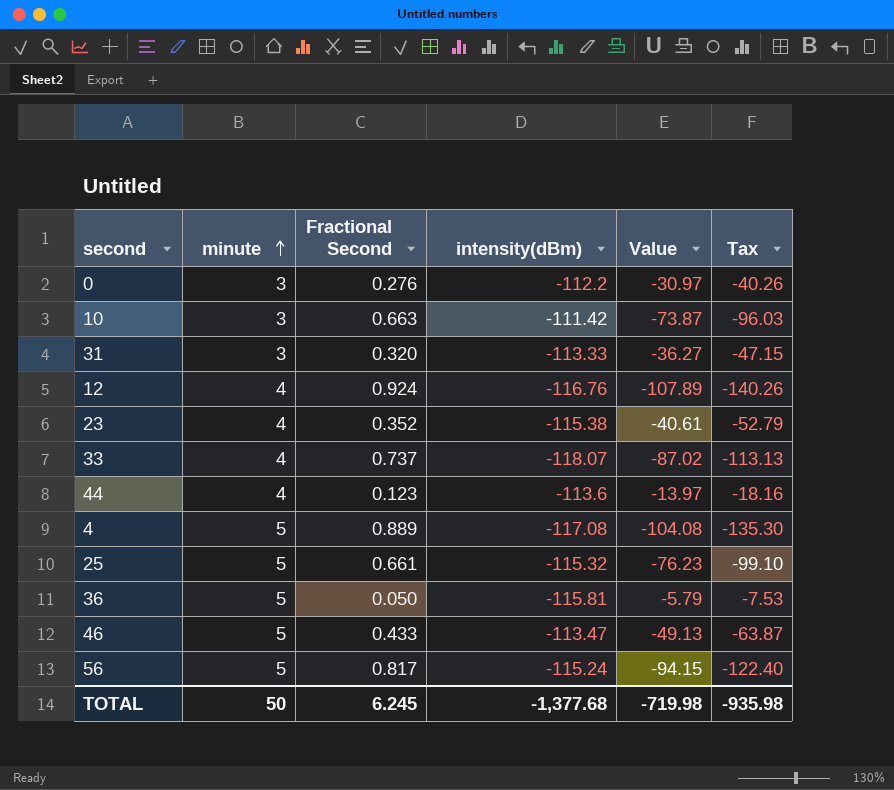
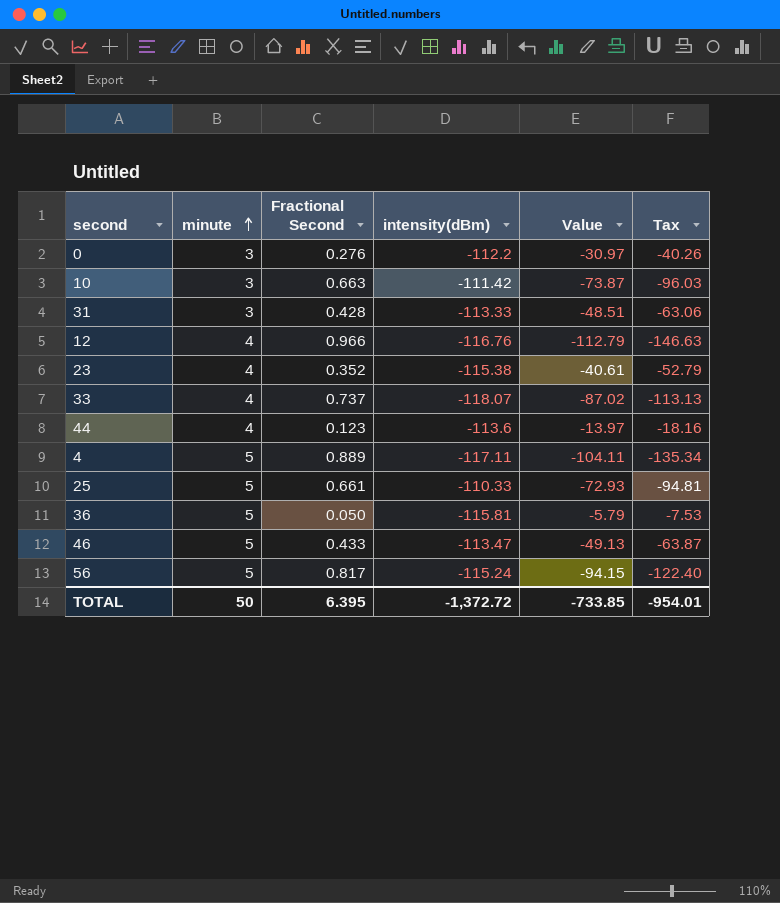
31 | Fractional Second: 0.320 -> 0.428
31 | Value: -36.27 -> -48.51
31 | Tax: -47.15 -> -63.06
12 | Fractional Second: 0.924 -> 0.966
12 | Value: -107.89 -> -112.79
12 | Tax: -140.26 -> -146.63
4 | intensity(dBm): -117.08 -> -117.11
4 | Value: -104.08 -> -104.11
4 | Tax: -135.30 -> -135.34
25 | intensity(dBm): -115.32 -> -110.33
25 | Value: -76.23 -> -72.93
25 | Tax: -99.10 -> -94.81
TOTAL | Fractional Second: 6.245 -> 6.395
TOTAL | intensity(dBm): -1,377.68 -> -1,372.72
TOTAL | Value: -719.98 -> -733.85
TOTAL | Tax: -935.98 -> -954.01

